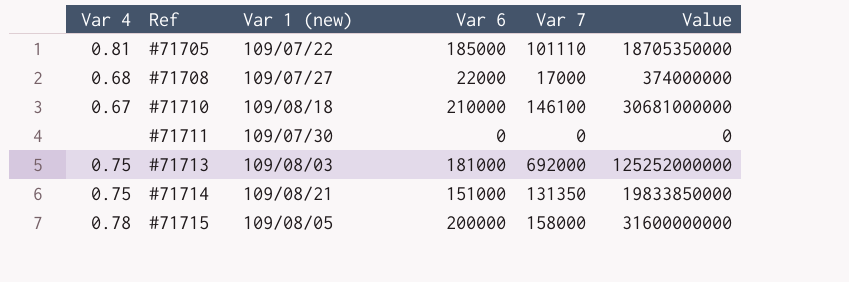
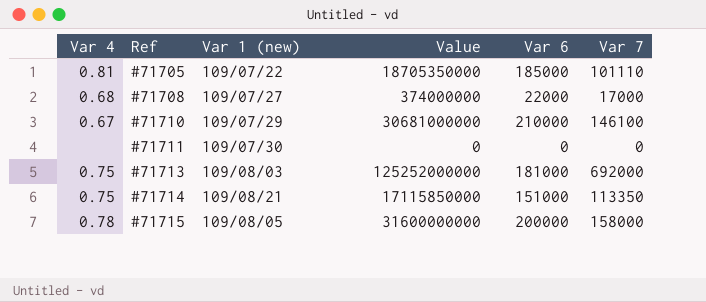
column Value | position: 6 -> 4
#71710 | Var 1 (new): 109/08/18 -> 109/07/29
#71714 | Value: 19833850000 -> 17115850000
#71714 | Var 7: 131350 -> 113350

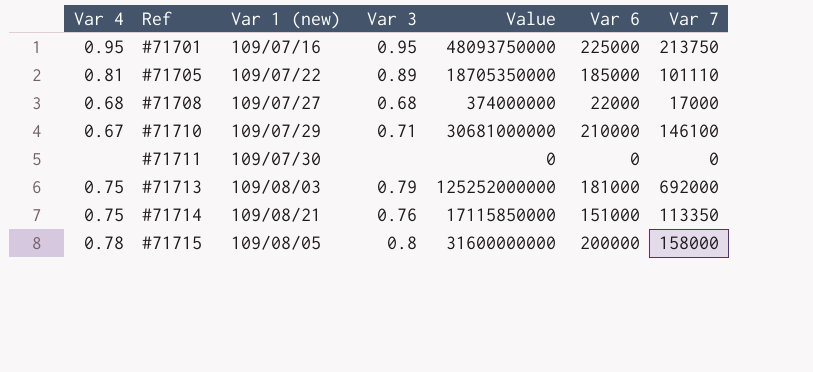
column Var 3 | position: none -> 4
row #71701: none -> 0.95 | 109/07/16 | 0.95 | 48093750000 | 225000 | 213750

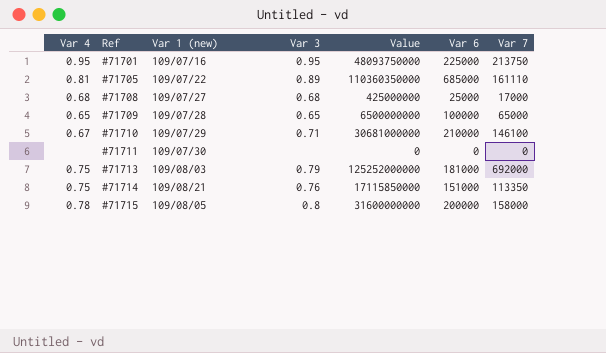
#71705 | Value: 18705350000 -> 110360350000
#71705 | Var 6: 185000 -> 685000
#71705 | Var 7: 101110 -> 161110
#71708 | Value: 374000000 -> 425000000
#71708 | Var 6: 22000 -> 25000
row #71709: none -> 0.65 | 109/07/28 | 0.65 | 6500000000 | 100000 | 65000

